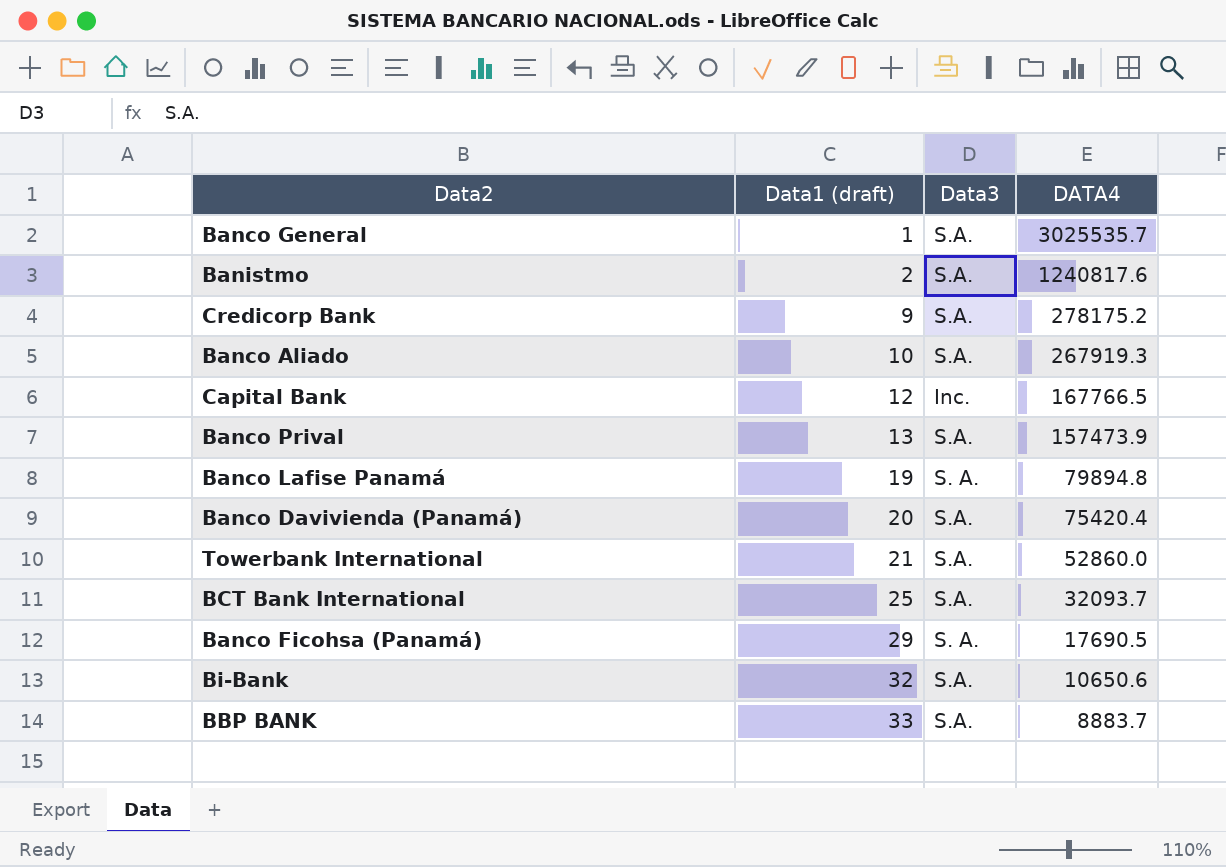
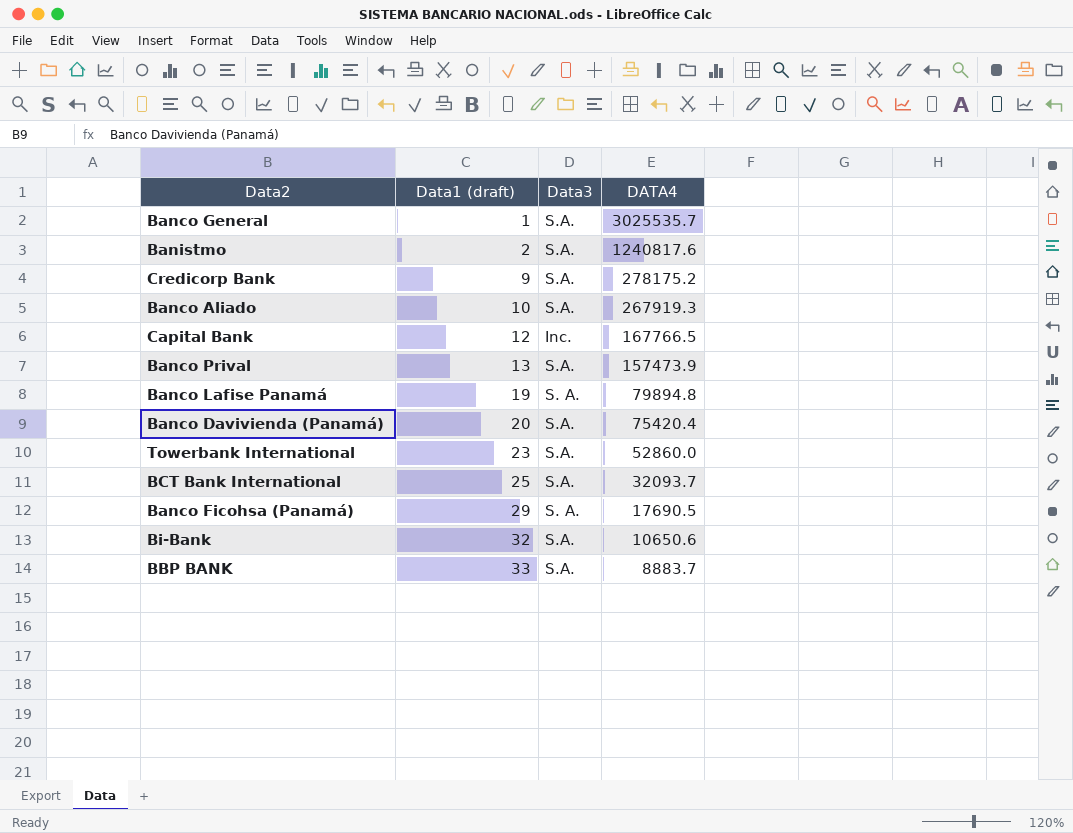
Towerbank International | Data1 (draft): 21 -> 23

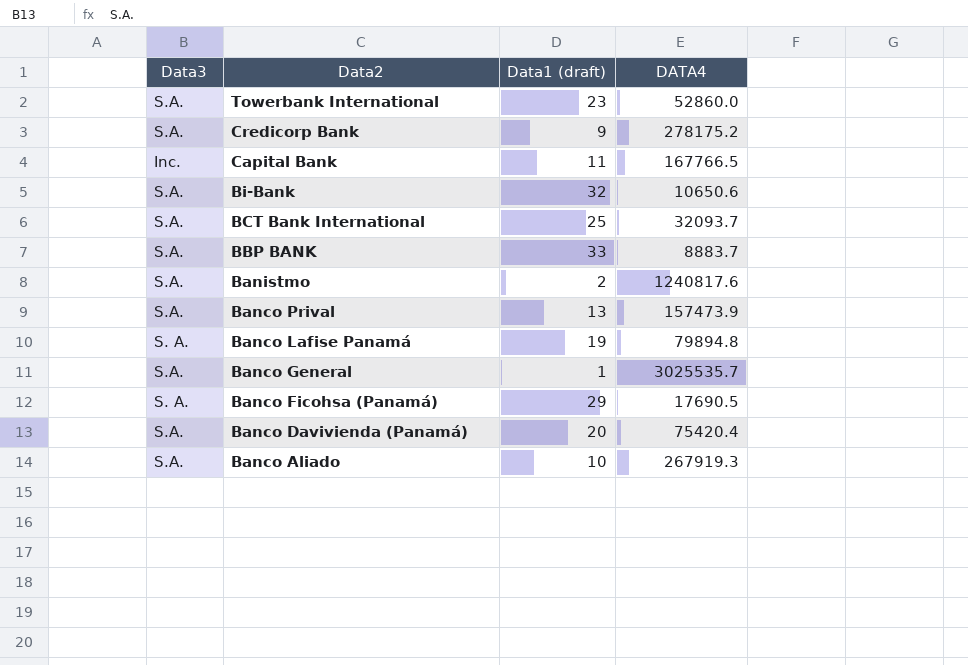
row order: Data1 (draft) ascending -> Data2 descending
column Data3 | position: 3 -> 1
Capital Bank | Data1 (draft): 12 -> 11

